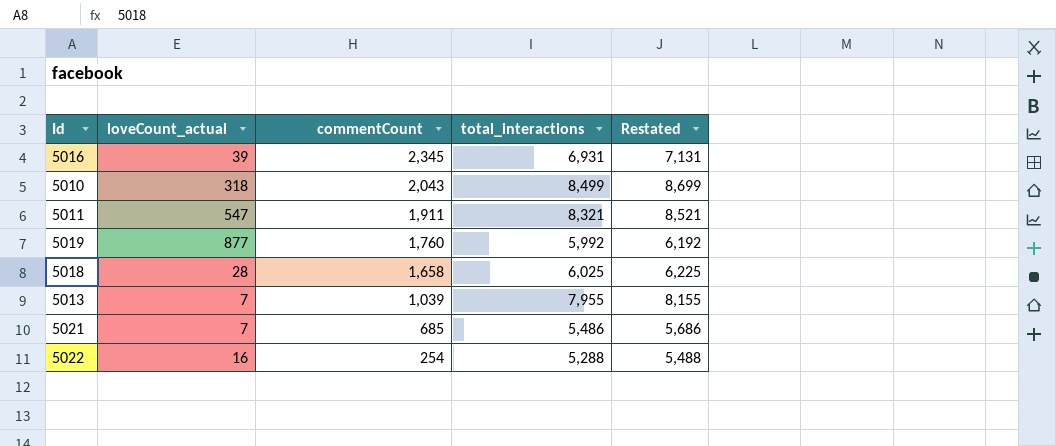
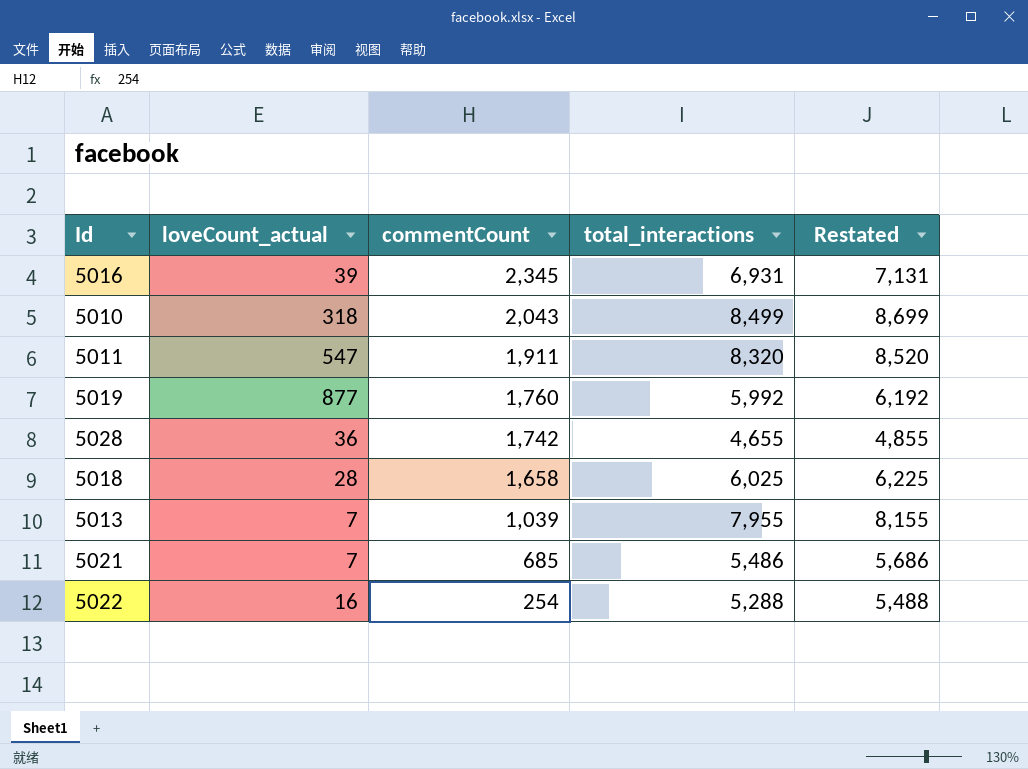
5011 | total_interactions: 8,321 -> 8,320
5011 | Restated: 8,521 -> 8,520
row 5028: none -> 36 | 1,742 | 4,655 | 4,855

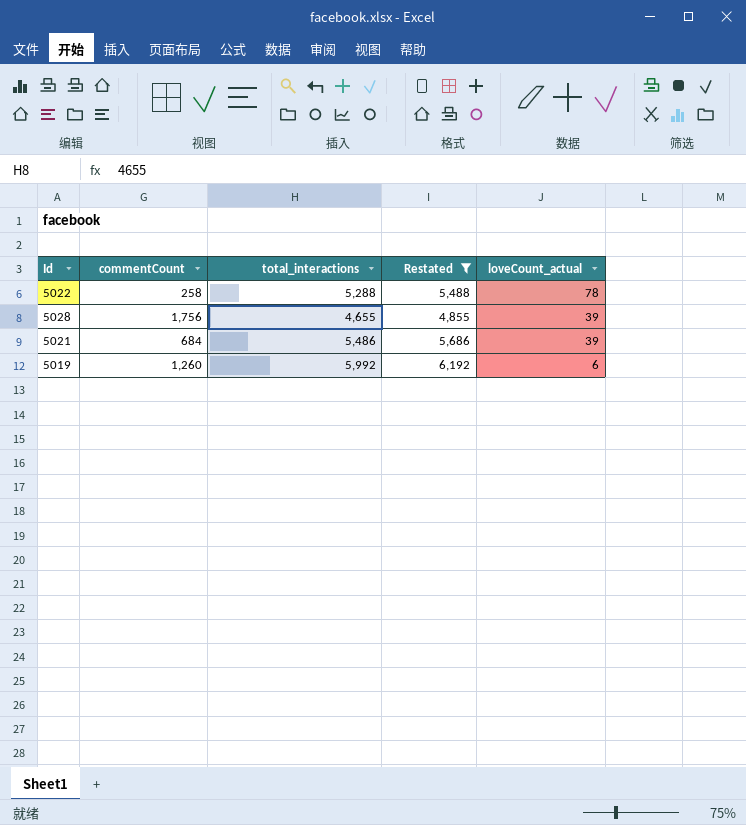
filter: none -> Restated <= 6,192
row order: commentCount descending -> loveCount_actual descending
column loveCount_actual | position: 2 -> 5
5022 | commentCount: 254 -> 258
5022 | loveCount_actual: 16 -> 78
5028 | commentCount: 1,742 -> 1,756
5028 | loveCount_actual: 36 -> 39
5021 | commentCount: 685 -> 684
5021 | loveCount_actual: 7 -> 39
5019 | commentCount: 1,760 -> 1,260
5019 | loveCount_actual: 877 -> 6

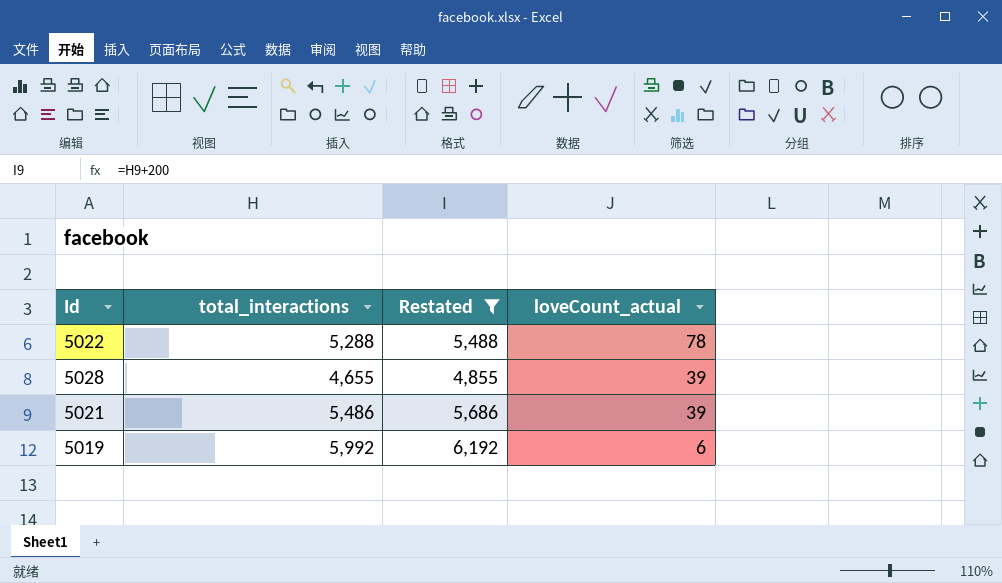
column commentCount | position: 2 -> none

